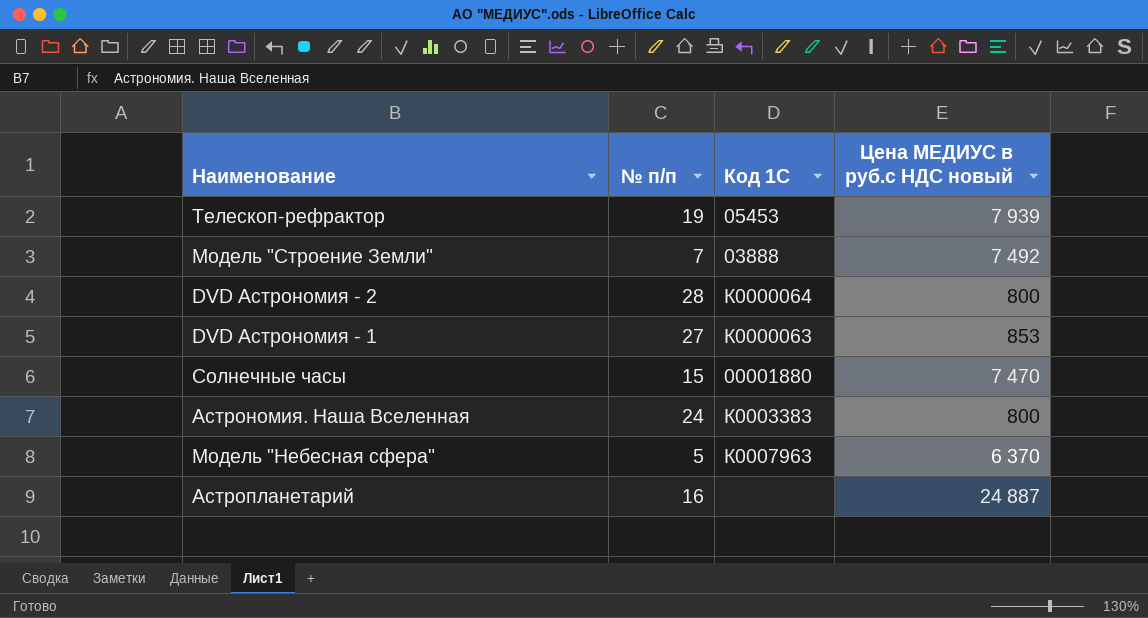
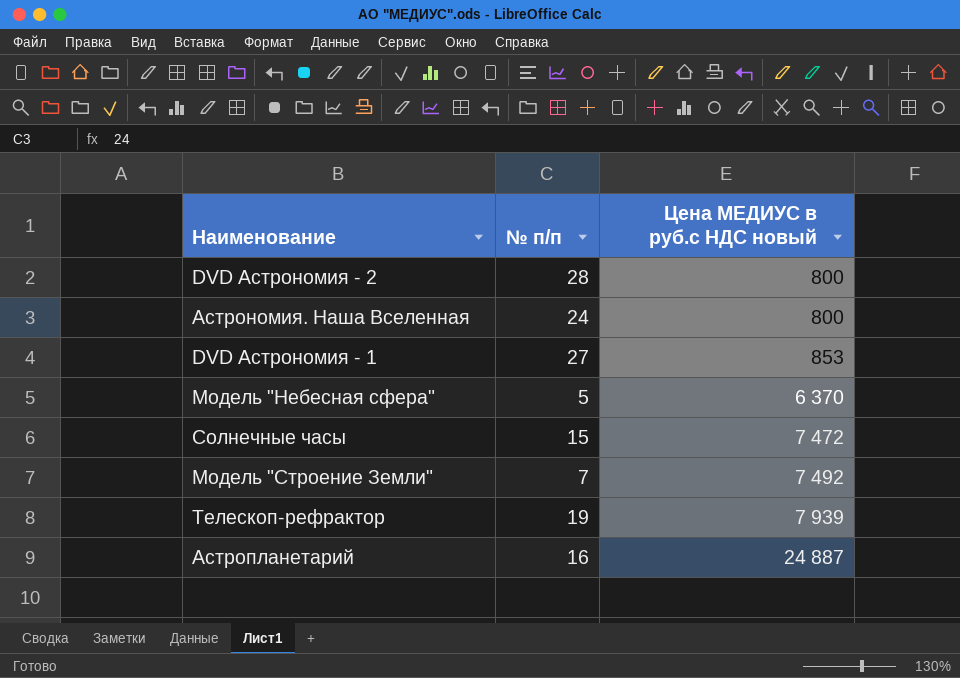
row order: none -> Цена МЕДИУС в руб.с НДС новый ascending
column Код 1С | position: 3 -> none
Солнечные часы | Цена МЕДИУС в руб.с НДС новый: 7 470 -> 7 472

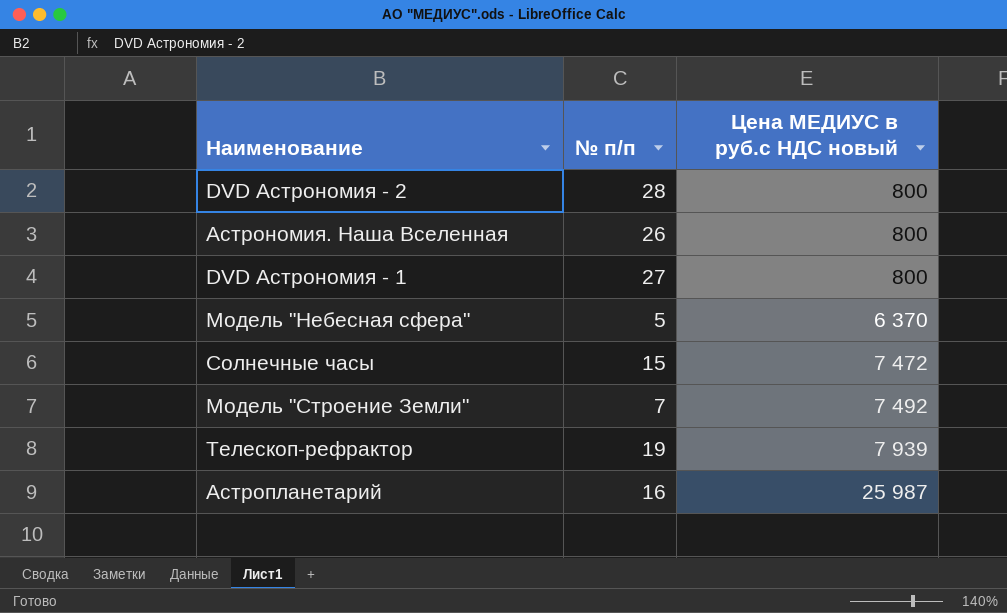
Астрономия. Наша Вселенная | № п/п: 24 -> 26
DVD Астрономия - 1 | Цена МЕДИУС в руб.с НДС новый: 853 -> 800
Астропланетарий | Цена МЕДИУС в руб.с НДС новый: 24 887 -> 25 987

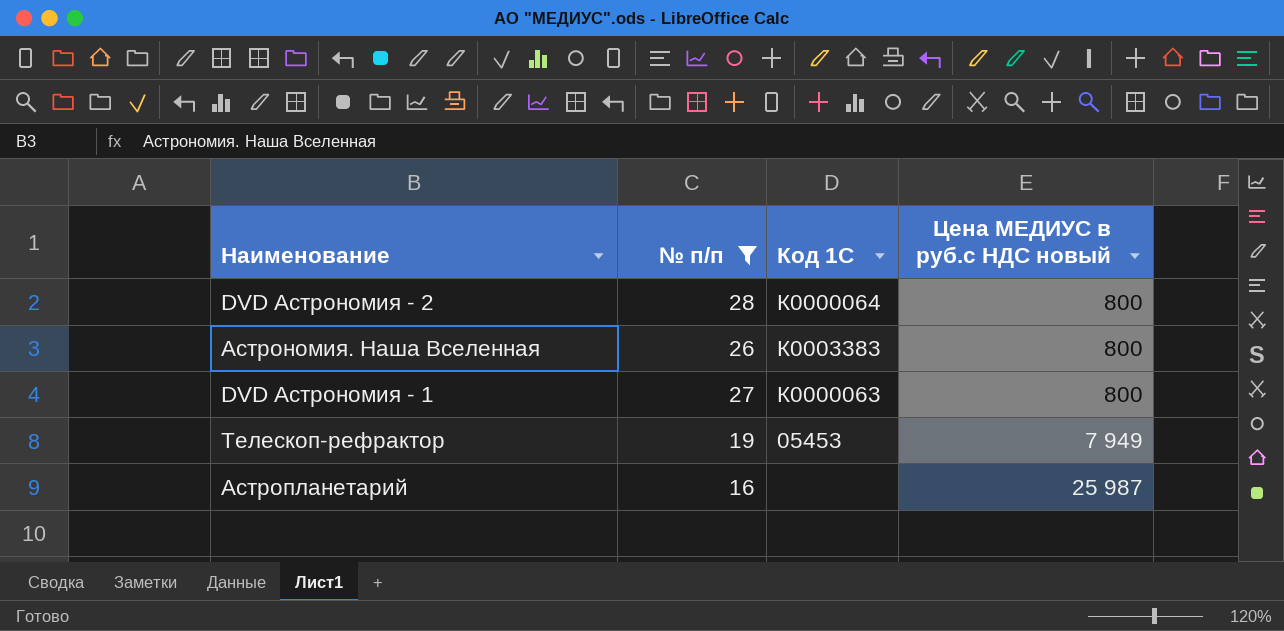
filter: none -> № п/п >= 16
column Код 1С | position: none -> 3
Телескоп-рефрактор | Цена МЕДИУС в руб.с НДС новый: 7 939 -> 7 949

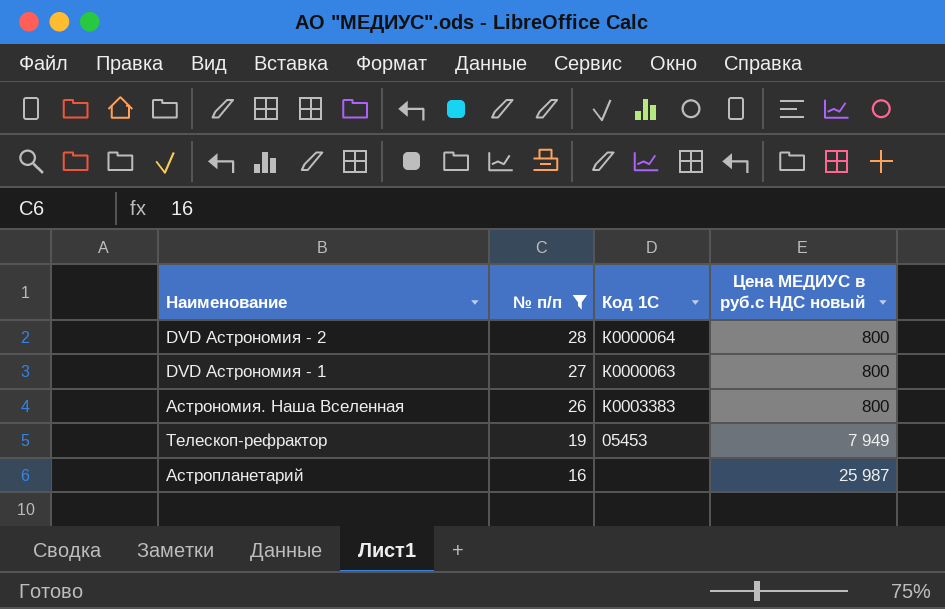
row order: Цена МЕДИУС в руб.с НДС новый ascending -> № п/п descending

